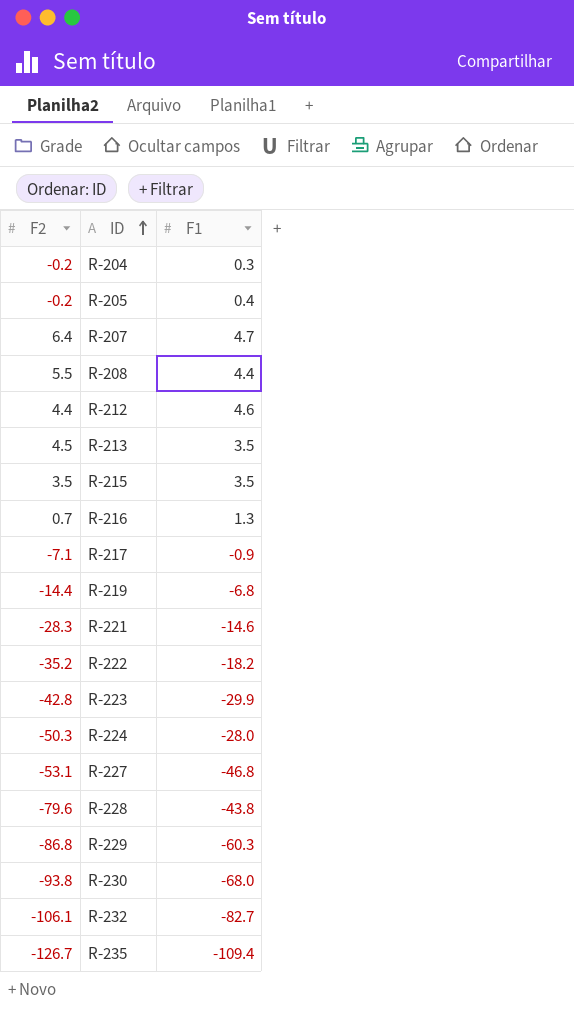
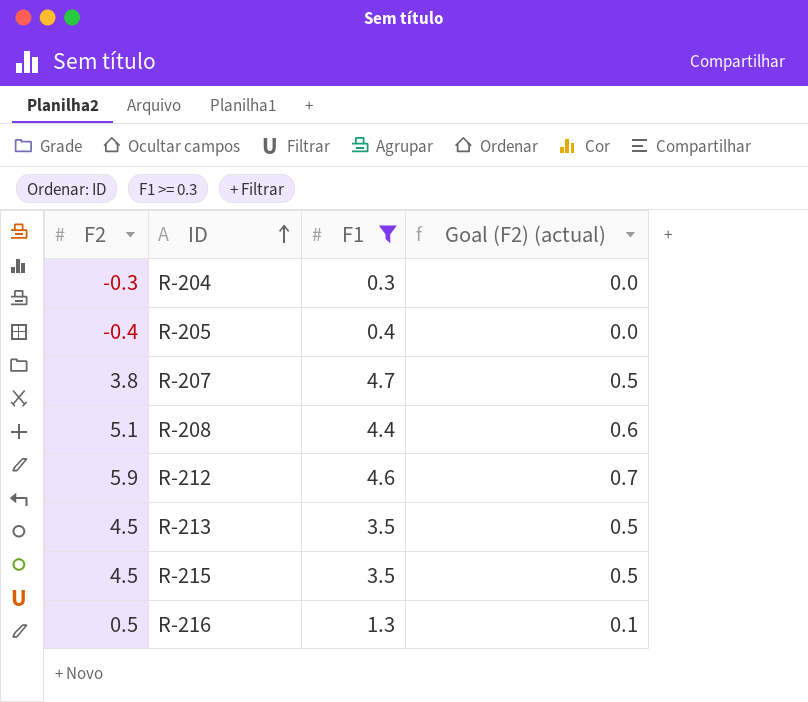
filter: none -> F1 >= 0.3
column Goal (F2) (actual) | formula: none -> [F2] * 0.12
R-204 | F2: -0.2 -> -0.3
R-205 | F2: -0.2 -> -0.4
R-207 | F2: 6.4 -> 3.8
R-208 | F2: 5.5 -> 5.1
R-212 | F2: 4.4 -> 5.9
R-215 | F2: 3.5 -> 4.5
R-216 | F2: 0.7 -> 0.5

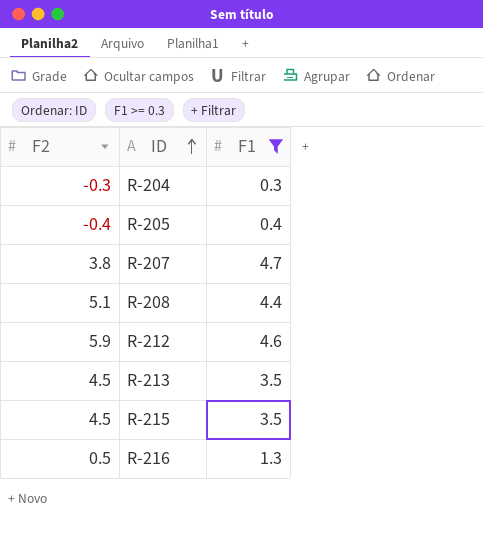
column Goal (F2) (actual) | formula: [F2] * 0.12 -> none

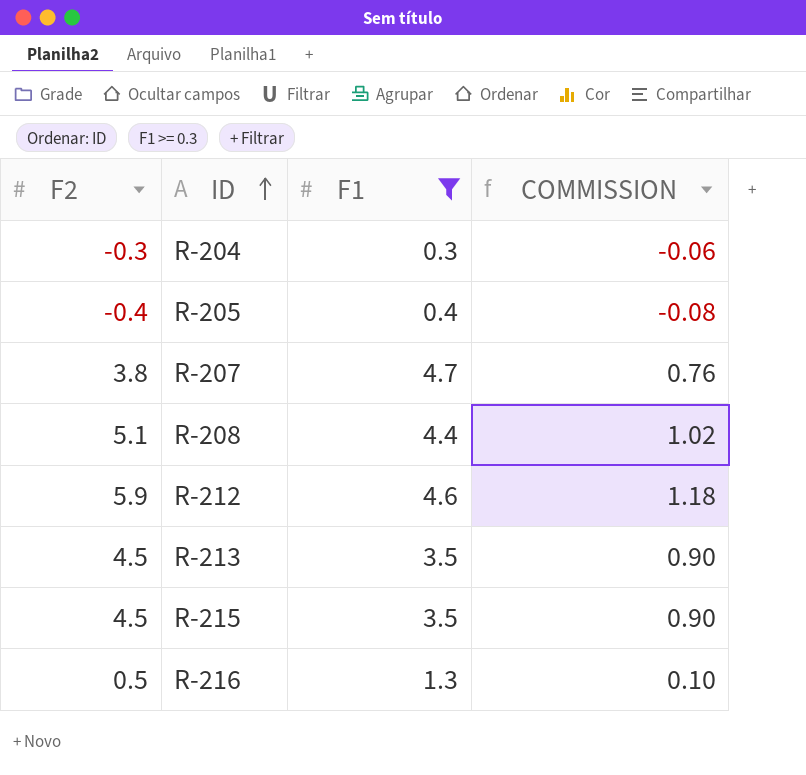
column COMMISSION | formula: none -> [F2] * 0.2

